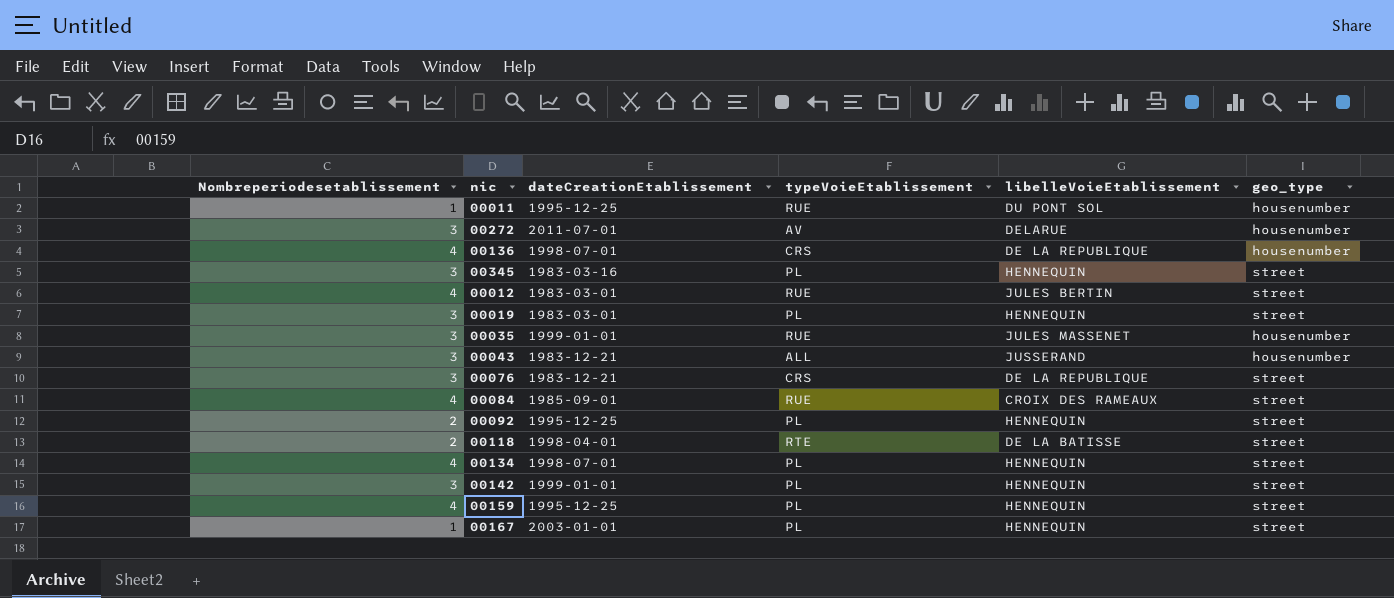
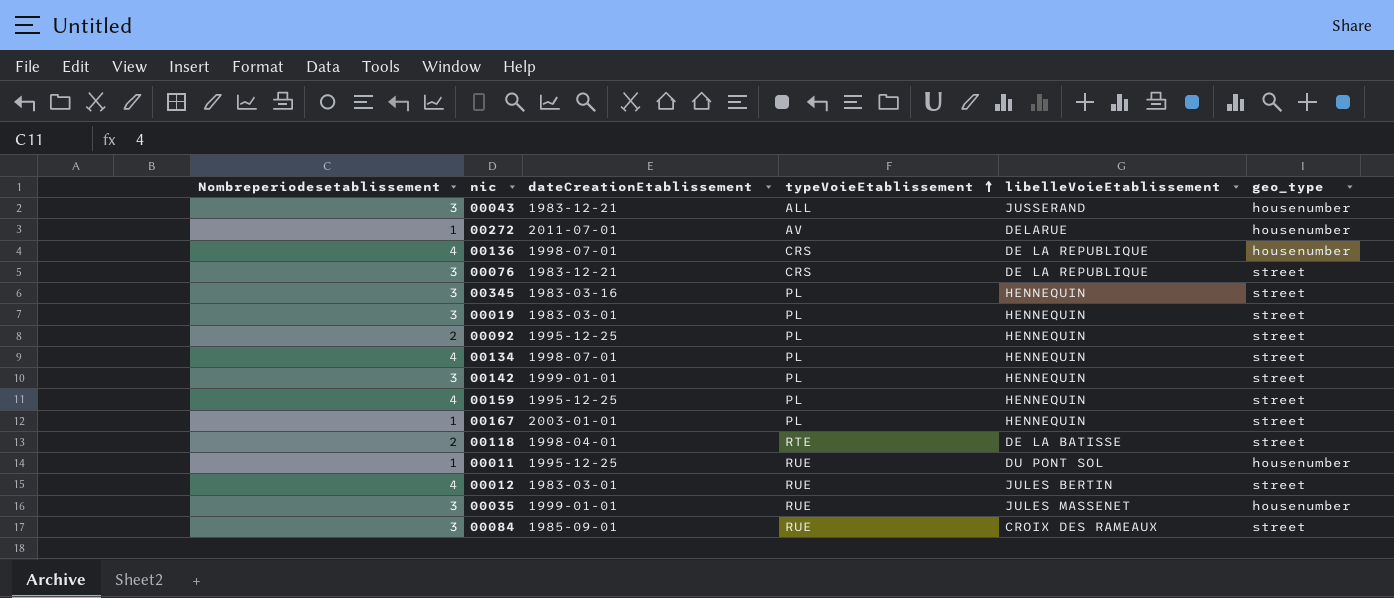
row order: none -> typeVoieEtablissement ascending
00272 | Nombreperiodesetablissement: 3 -> 1
00084 | Nombreperiodesetablissement: 4 -> 3

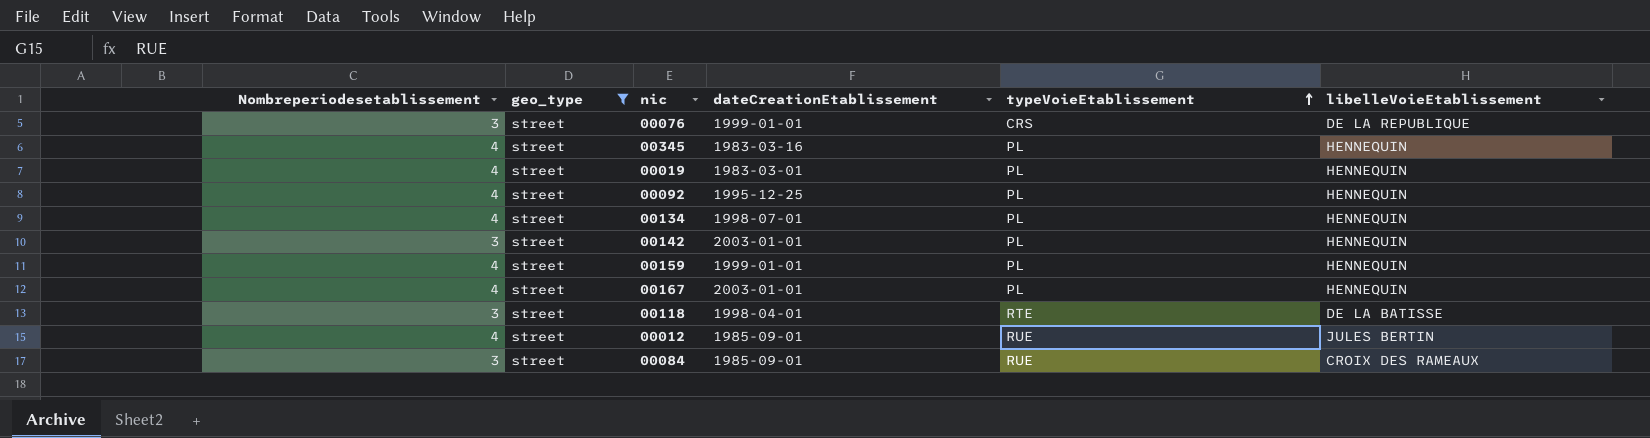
filter: none -> geo_type = street
column geo_type | position: 6 -> 2
00076 | dateCreationEtablissement: 1983-12-21 -> 1999-01-01
00345 | Nombreperiodesetablissement: 3 -> 4
00019 | Nombreperiodesetablissement: 3 -> 4
00092 | Nombreperiodesetablissement: 2 -> 4
00142 | dateCreationEtablissement: 1999-01-01 -> 2003-01-01
00159 | dateCreationEtablissement: 1995-12-25 -> 1999-01-01
00167 | Nombreperiodesetablissement: 1 -> 4
00118 | Nombreperiodesetablissement: 2 -> 3
00012 | dateCreationEtablissement: 1983-03-01 -> 1985-09-01

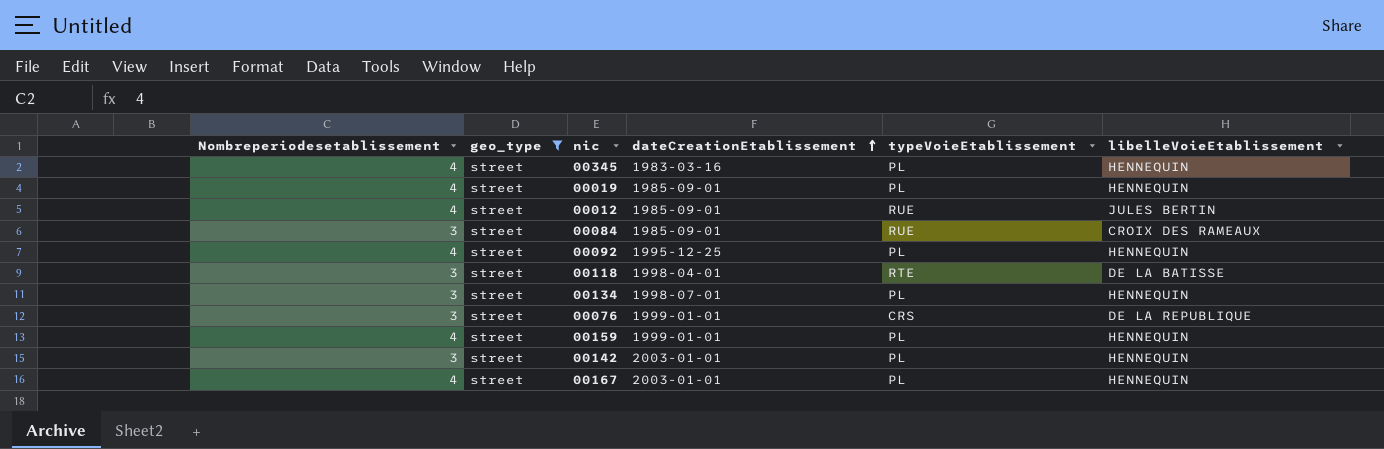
row order: typeVoieEtablissement ascending -> dateCreationEtablissement ascending
00019 | dateCreationEtablissement: 1983-03-01 -> 1985-09-01
00134 | Nombreperiodesetablissement: 4 -> 3

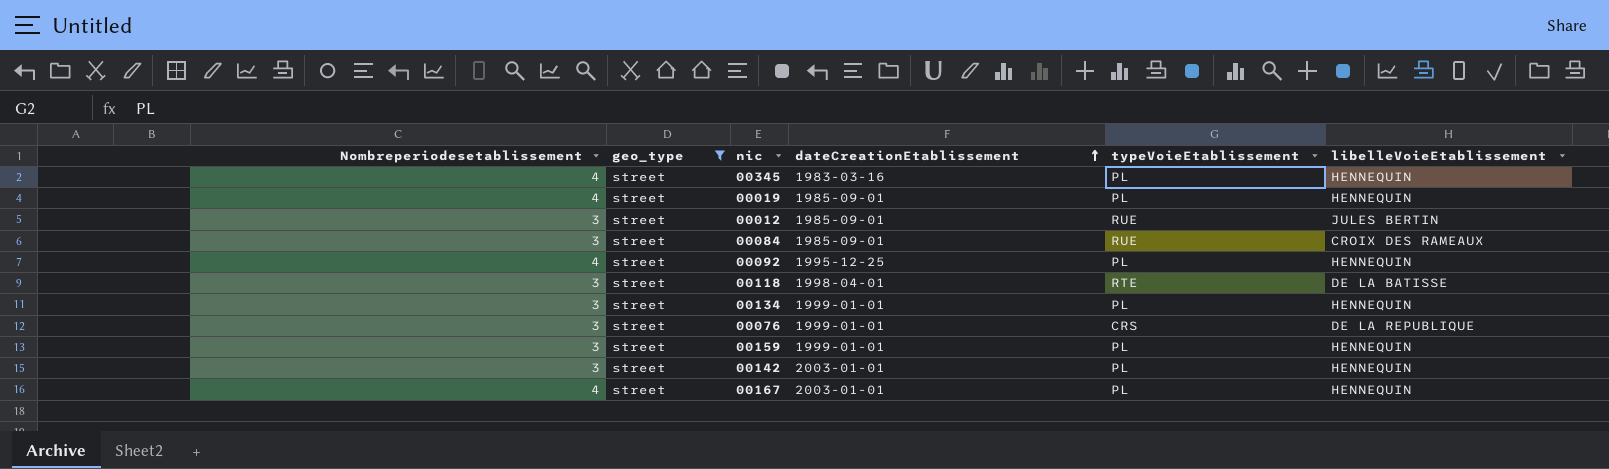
00012 | Nombreperiodesetablissement: 4 -> 3
00134 | dateCreationEtablissement: 1998-07-01 -> 1999-01-01
00159 | Nombreperiodesetablissement: 4 -> 3

